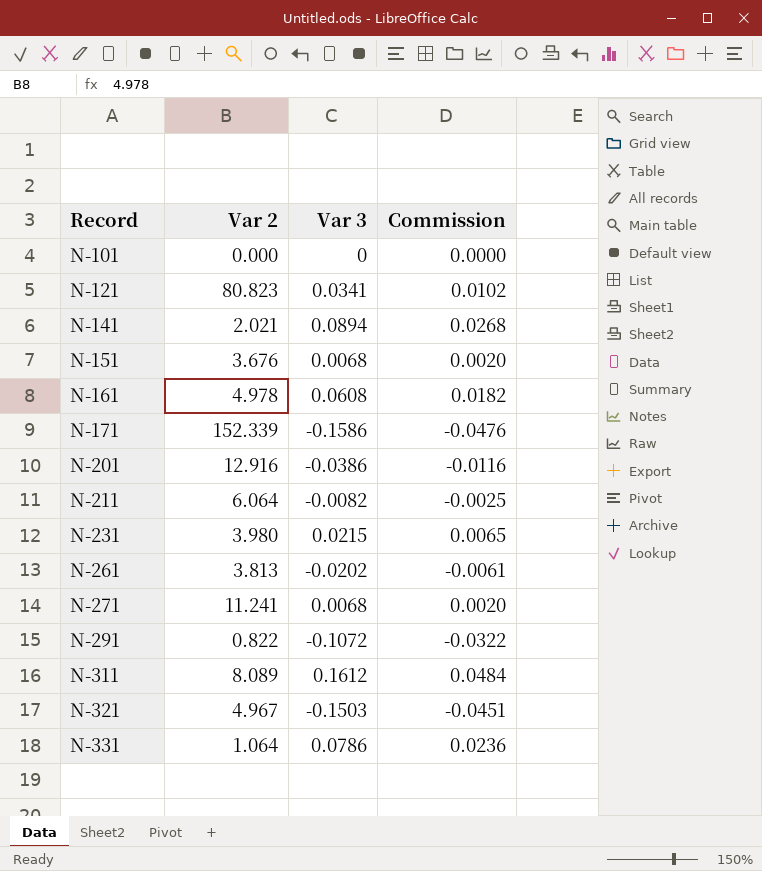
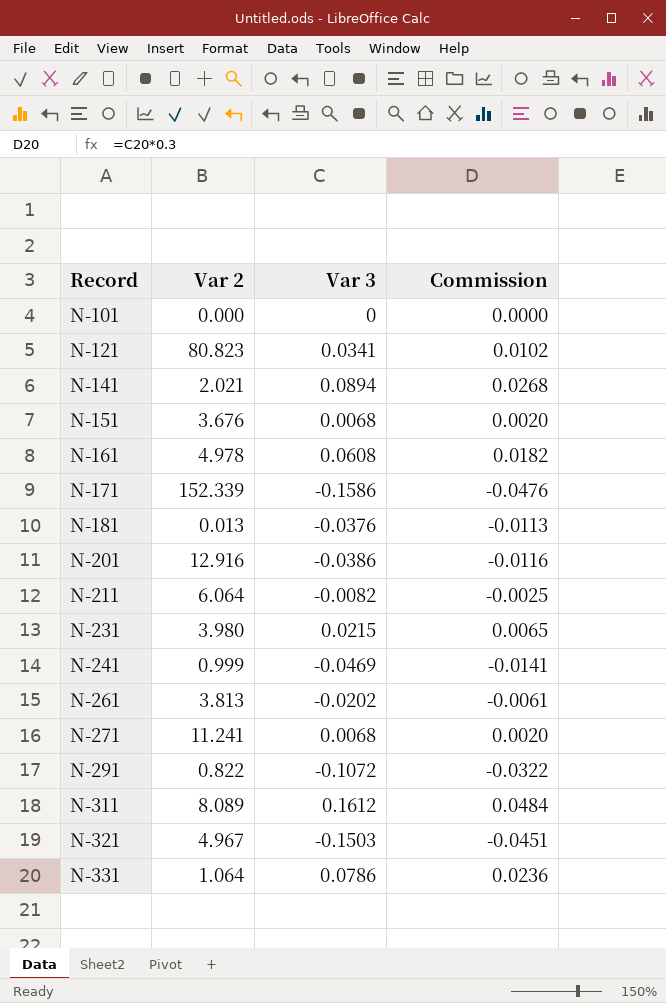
row N-181: none -> 0.013 | -0.0376 | -0.0113
row N-241: none -> 0.999 | -0.0469 | -0.0141

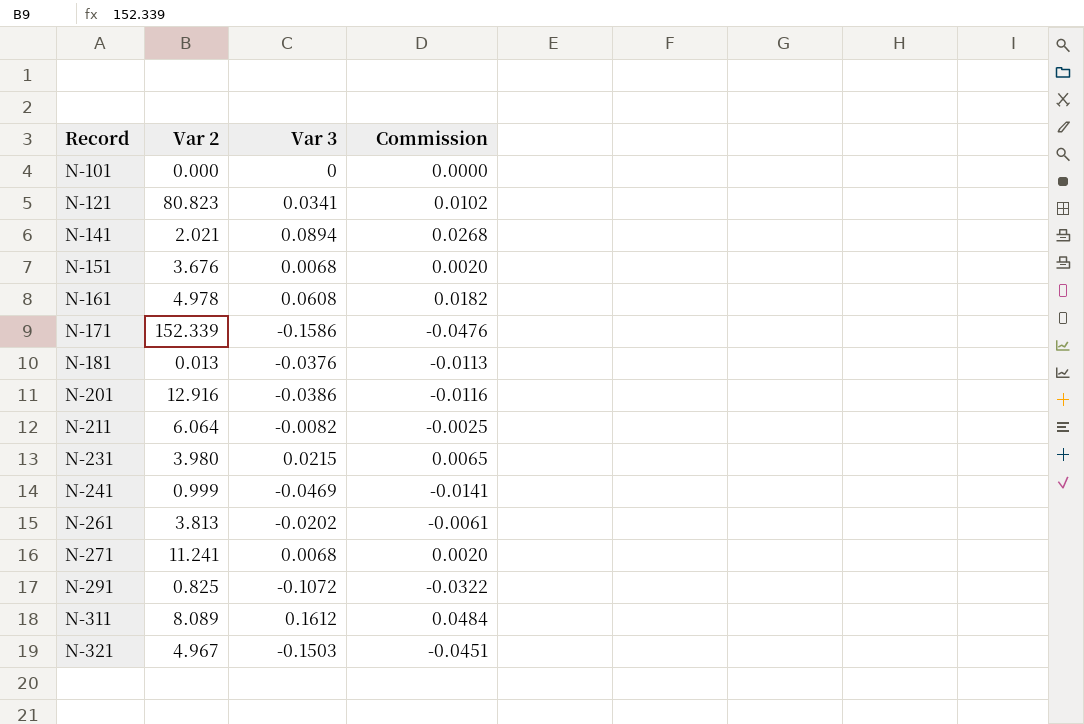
row N-331: 1.064 | 0.0786 | 0.0236 -> none
N-291 | Var 2: 0.822 -> 0.825

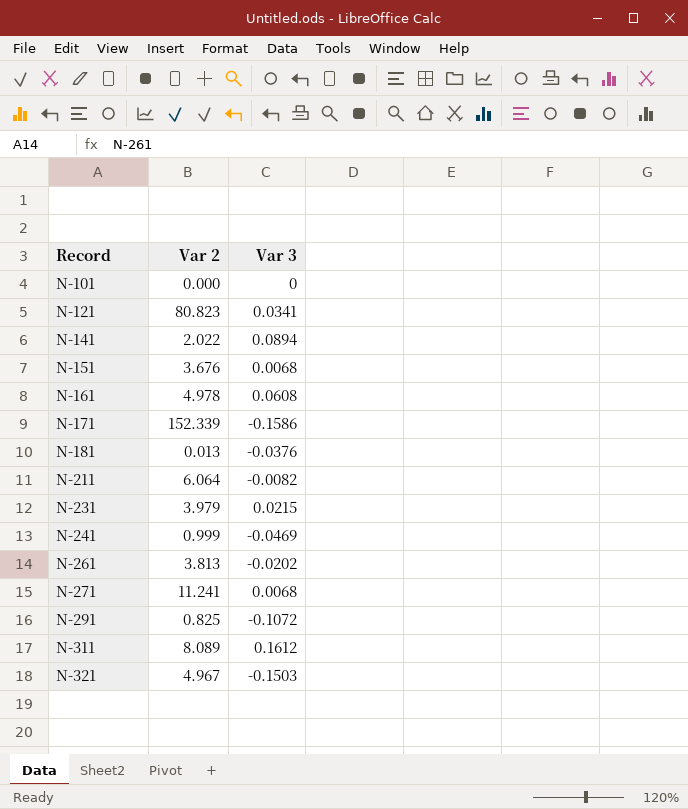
column Commission | formula: [Var 3] * 0.3 -> none
row N-201: 12.916 | -0.0386 | -0.0116 -> none
N-141 | Var 2: 2.021 -> 2.022
N-231 | Var 2: 3.980 -> 3.979

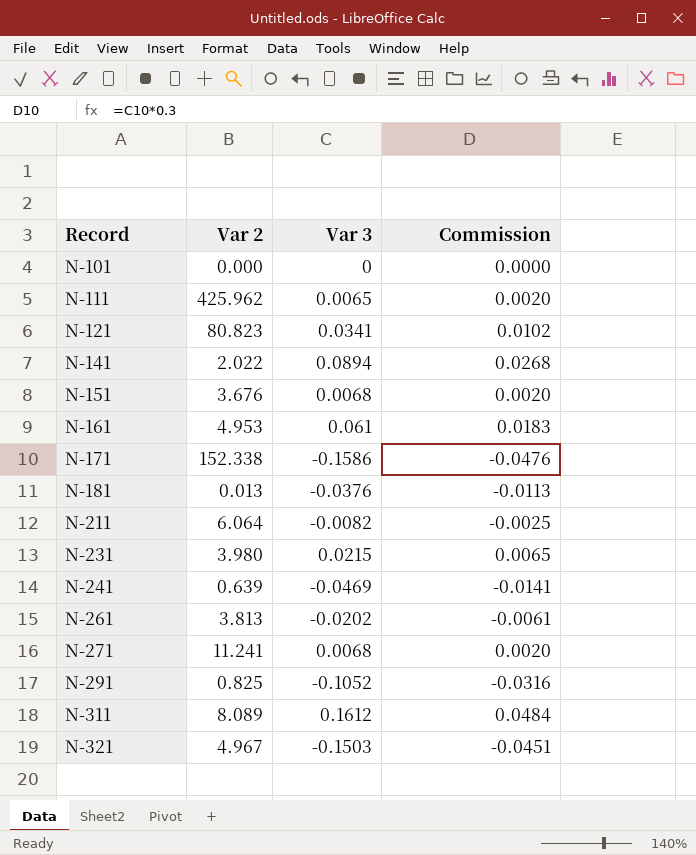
column Commission | formula: none -> [Var 3] * 0.3
row N-111: none -> 425.962 | 0.0065 | 0.0020
N-161 | Var 2: 4.978 -> 4.953
N-161 | Var 3: 0.0608 -> 0.061
N-171 | Var 2: 152.339 -> 152.338
N-231 | Var 2: 3.979 -> 3.980
N-241 | Var 2: 0.999 -> 0.639
N-291 | Var 3: -0.1072 -> -0.1052

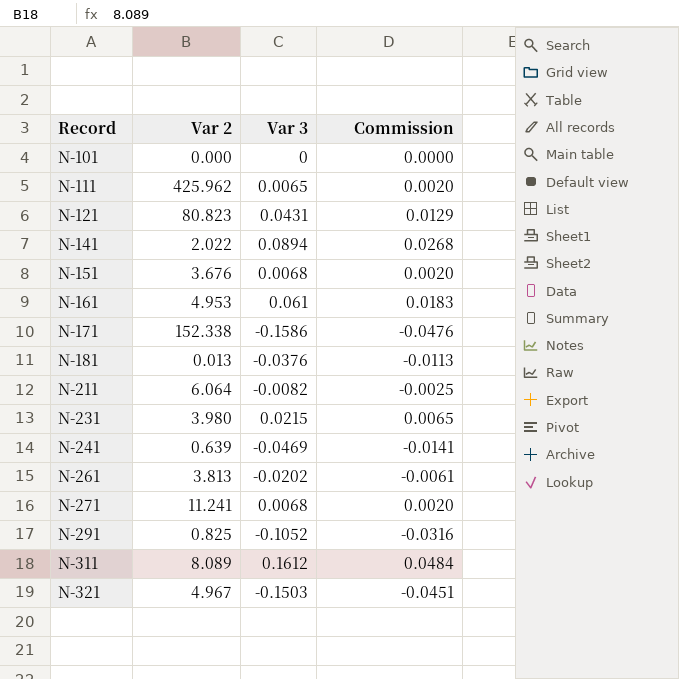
N-121 | Var 3: 0.0341 -> 0.0431
N-121 | Commission: 0.0102 -> 0.0129

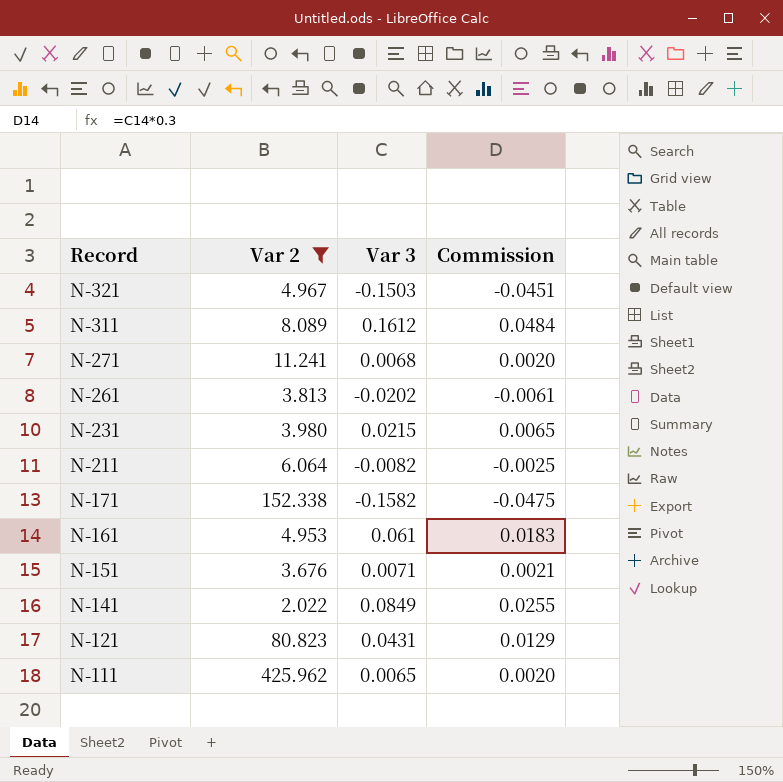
filter: none -> Var 2 >= 2.022
row order: Record ascending -> Record descending
N-171 | Var 3: -0.1586 -> -0.1582
N-171 | Commission: -0.0476 -> -0.0475
N-151 | Var 3: 0.0068 -> 0.0071
N-151 | Commission: 0.0020 -> 0.0021
N-141 | Var 3: 0.0894 -> 0.0849
N-141 | Commission: 0.0268 -> 0.0255

